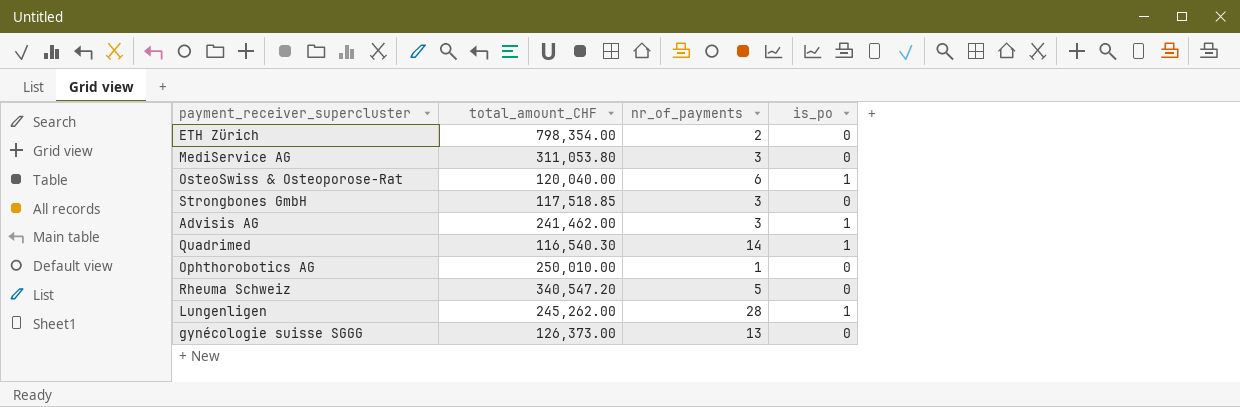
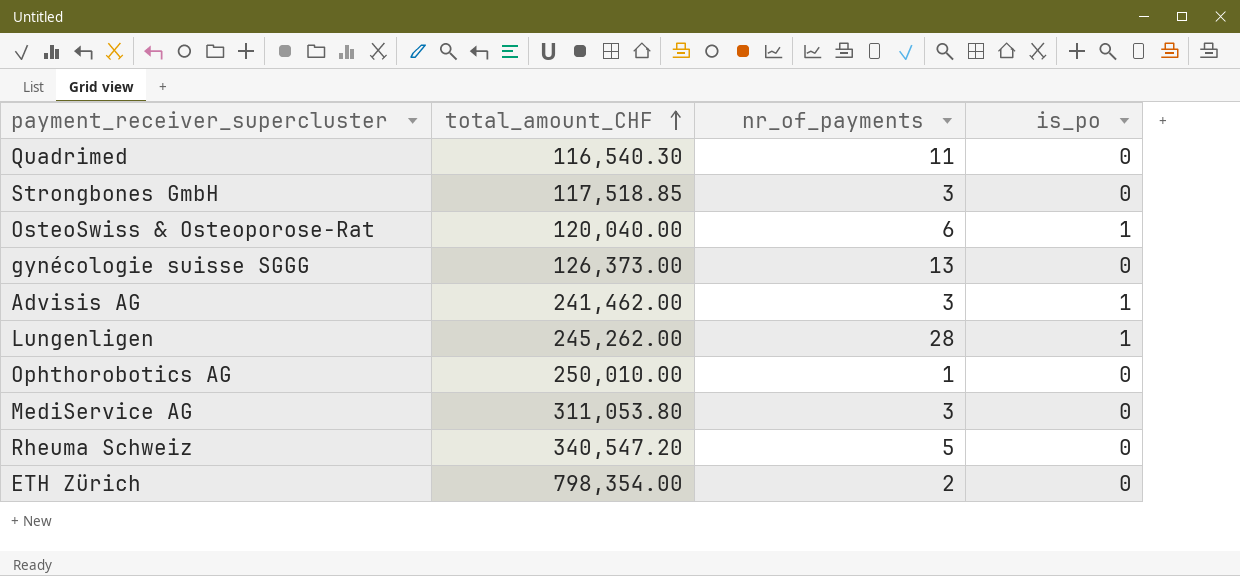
row order: none -> total_amount_CHF ascending
Quadrimed | nr_of_payments: 14 -> 11
Quadrimed | is_po: 1 -> 0

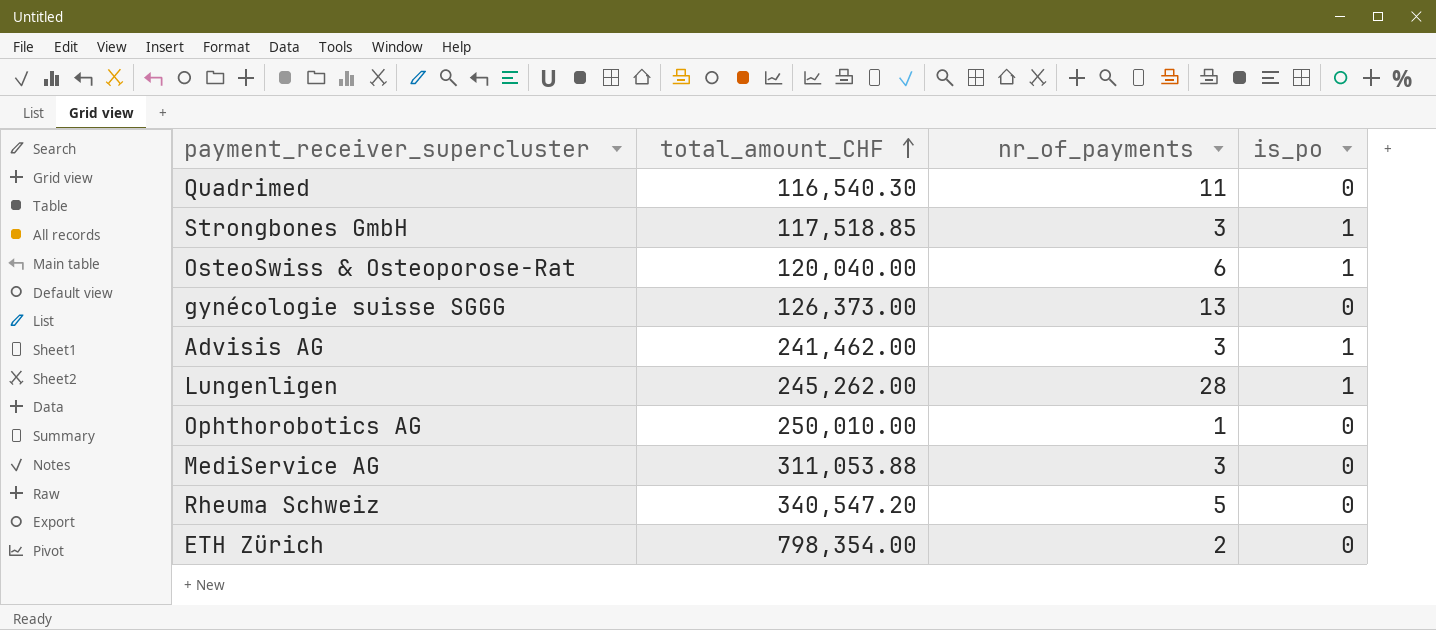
Strongbones GmbH | is_po: 0 -> 1
MediService AG | total_amount_CHF: 311,053.80 -> 311,053.88

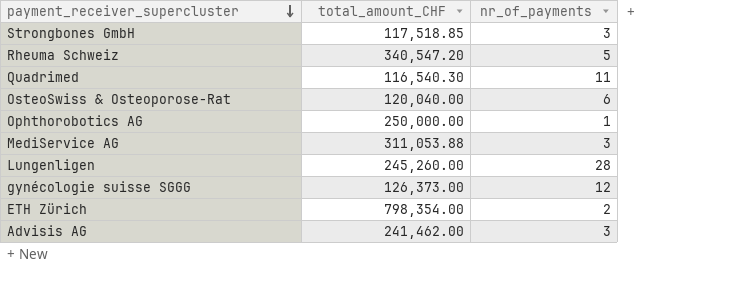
row order: total_amount_CHF ascending -> payment_receiver_supercluster descending
column is_po | position: 4 -> none
Ophthorobotics AG | total_amount_CHF: 250,010.00 -> 250,000.00
Lungenligen | total_amount_CHF: 245,262.00 -> 245,260.00
gynécologie suisse SGGG | nr_of_payments: 13 -> 12

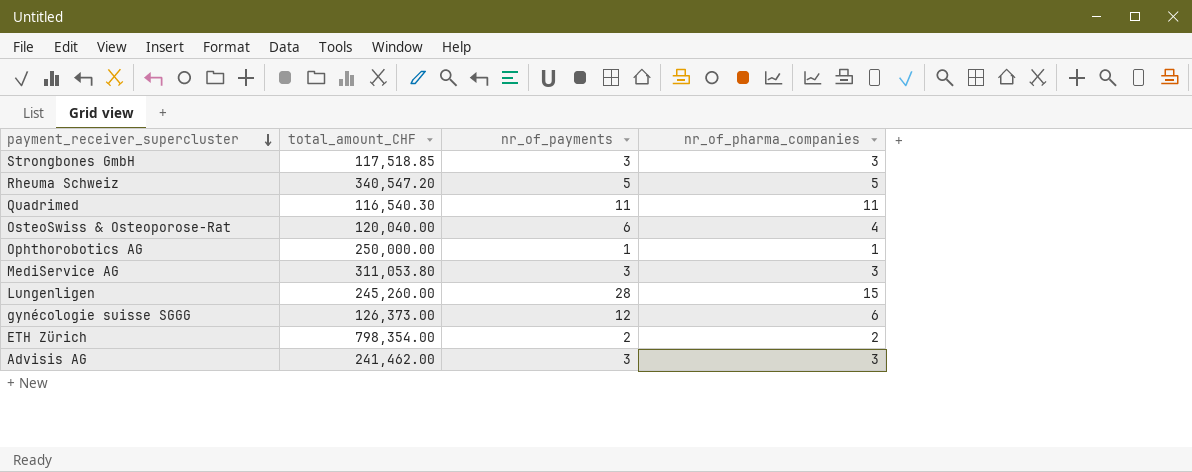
column nr_of_pharma_companies | position: none -> 4
MediService AG | total_amount_CHF: 311,053.88 -> 311,053.80

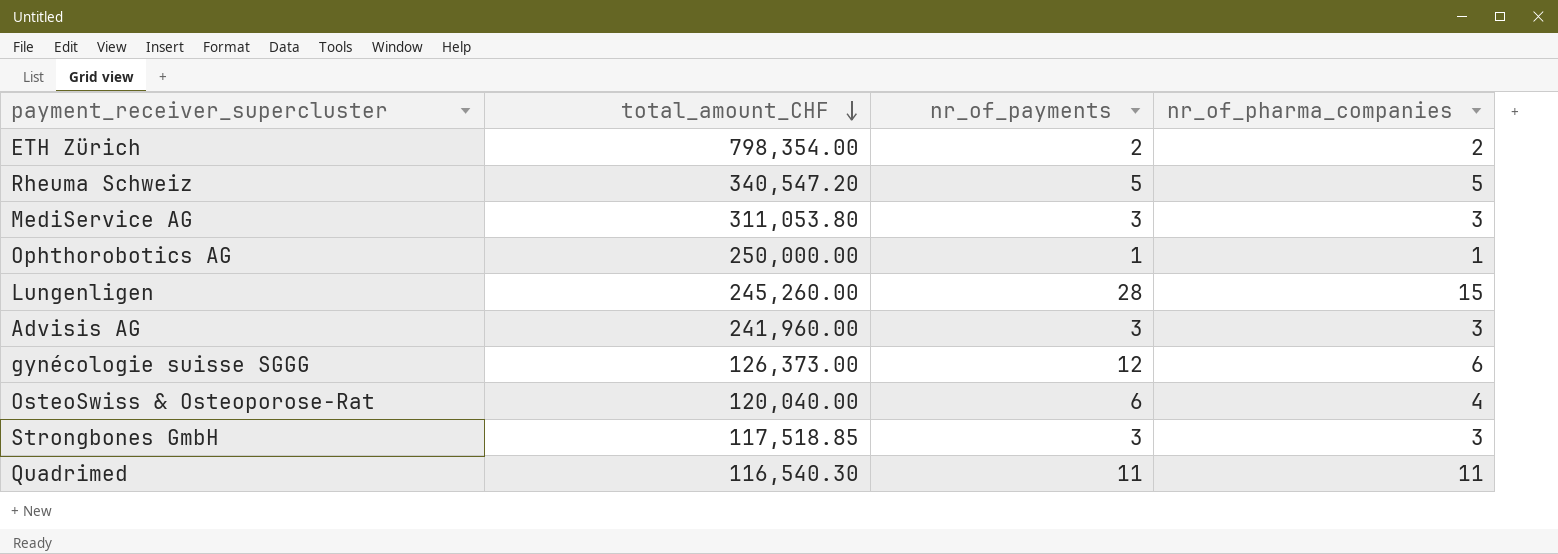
row order: payment_receiver_supercluster descending -> total_amount_CHF descending
Advisis AG | total_amount_CHF: 241,462.00 -> 241,960.00

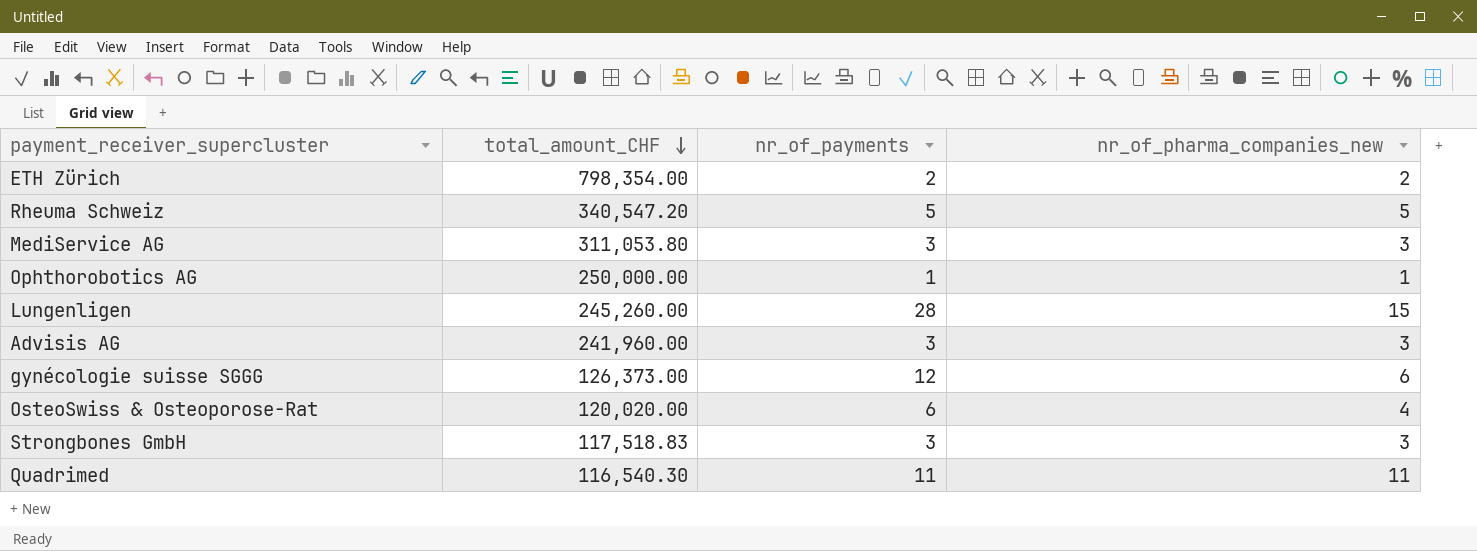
column name: nr_of_pharma_companies -> nr_of_pharma_companies_new
OsteoSwiss & Osteoporose-Rat | total_amount_CHF: 120,040.00 -> 120,020.00
Strongbones GmbH | total_amount_CHF: 117,518.85 -> 117,518.83

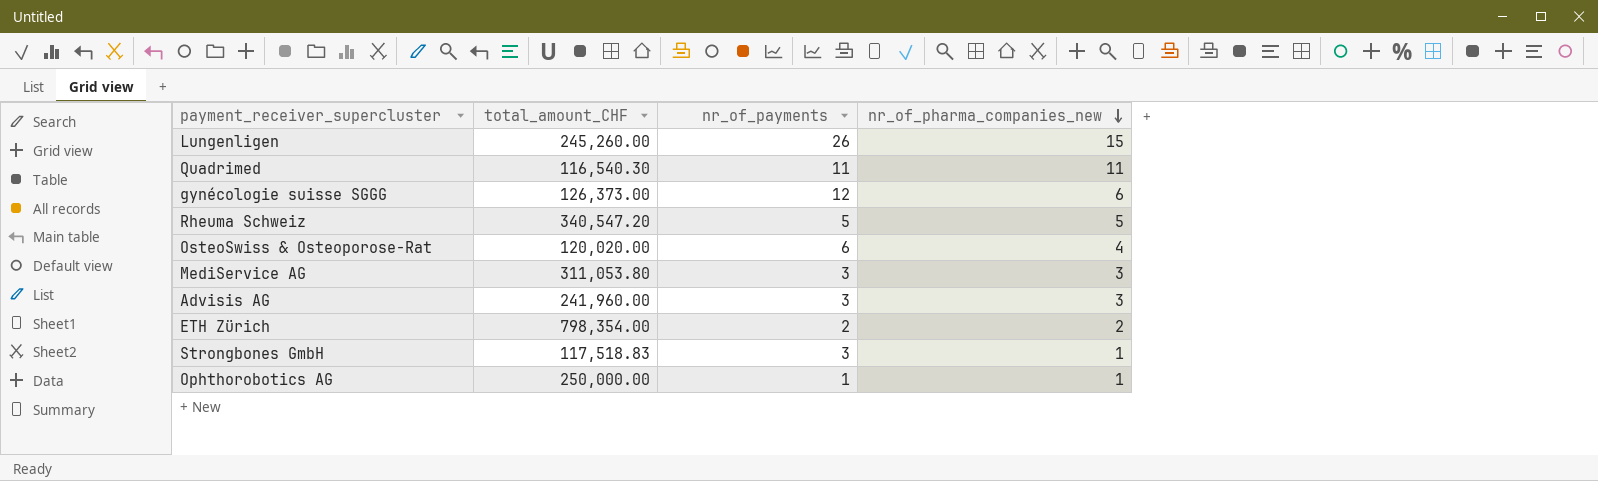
row order: total_amount_CHF descending -> nr_of_pharma_companies_new descending
Lungenligen | nr_of_payments: 28 -> 26
Strongbones GmbH | nr_of_pharma_companies_new: 3 -> 1

